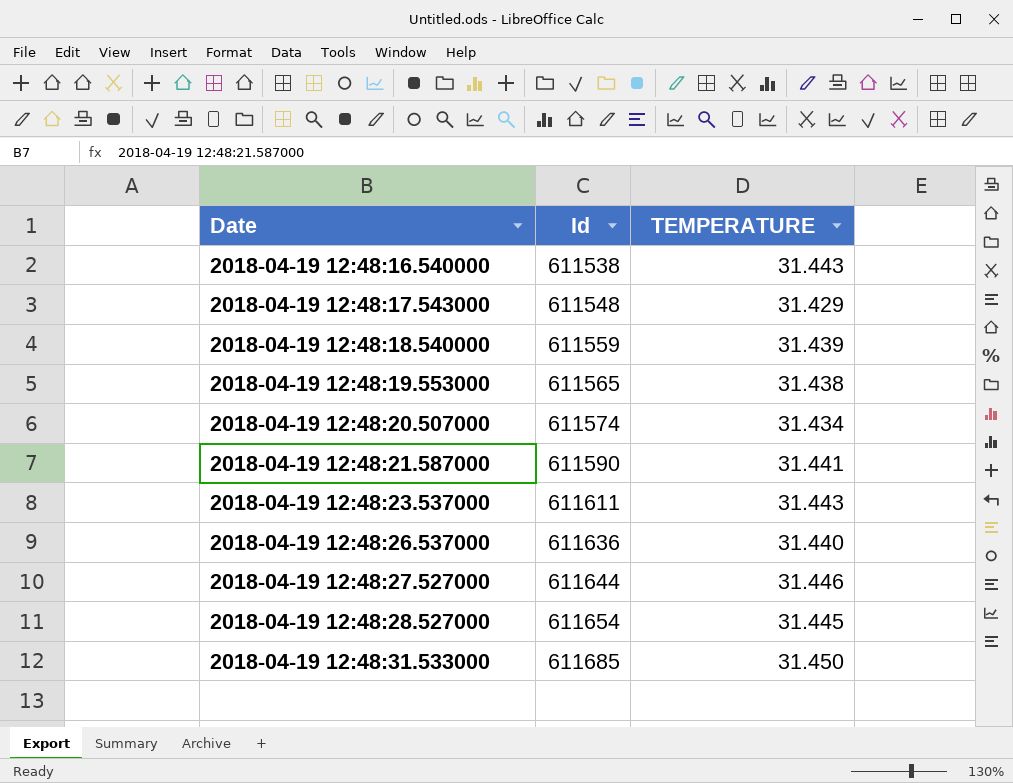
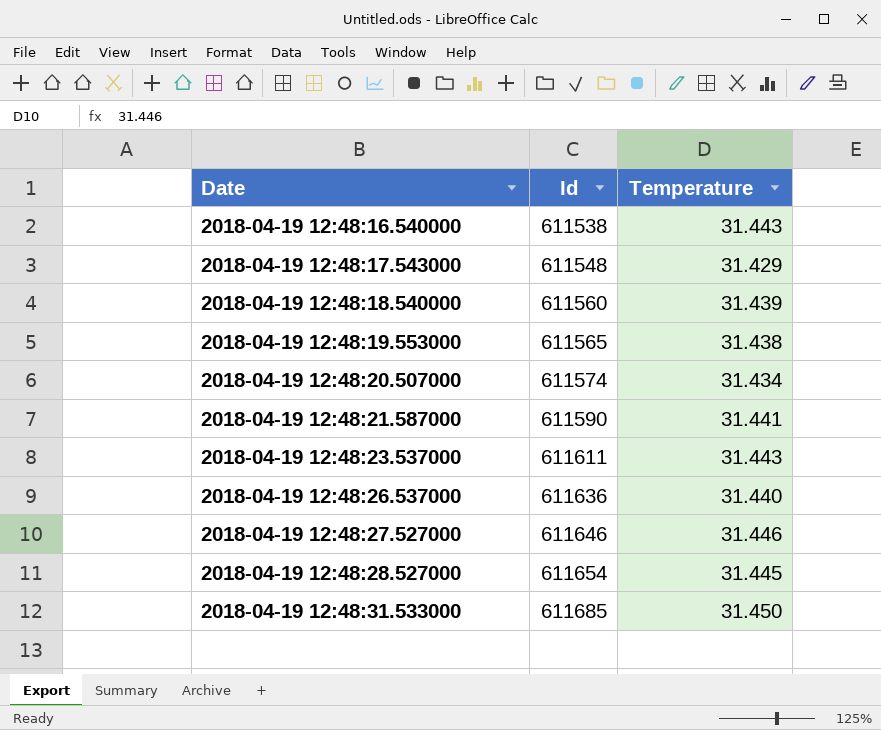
column name: TEMPERATURE -> Temperature
2018-04-19 12:48:18.540000 | Id: 611559 -> 611560
2018-04-19 12:48:27.527000 | Id: 611644 -> 611646

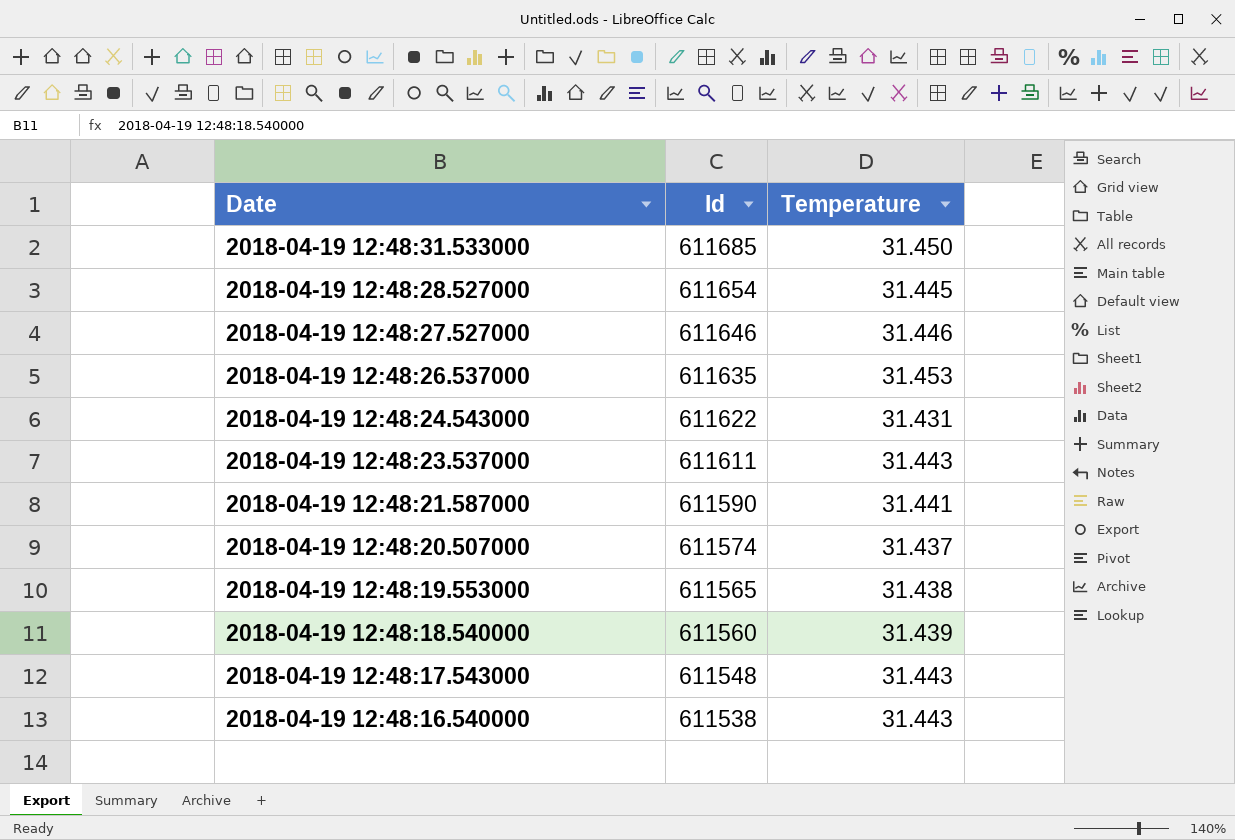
row order: Date ascending -> Date descending
2018-04-19 12:48:26.537000 | Id: 611636 -> 611635
2018-04-19 12:48:26.537000 | Temperature: 31.440 -> 31.453
row 2018-04-19 12:48:24.543000: none -> 611622 | 31.431
2018-04-19 12:48:20.507000 | Temperature: 31.434 -> 31.437
2018-04-19 12:48:17.543000 | Temperature: 31.429 -> 31.443

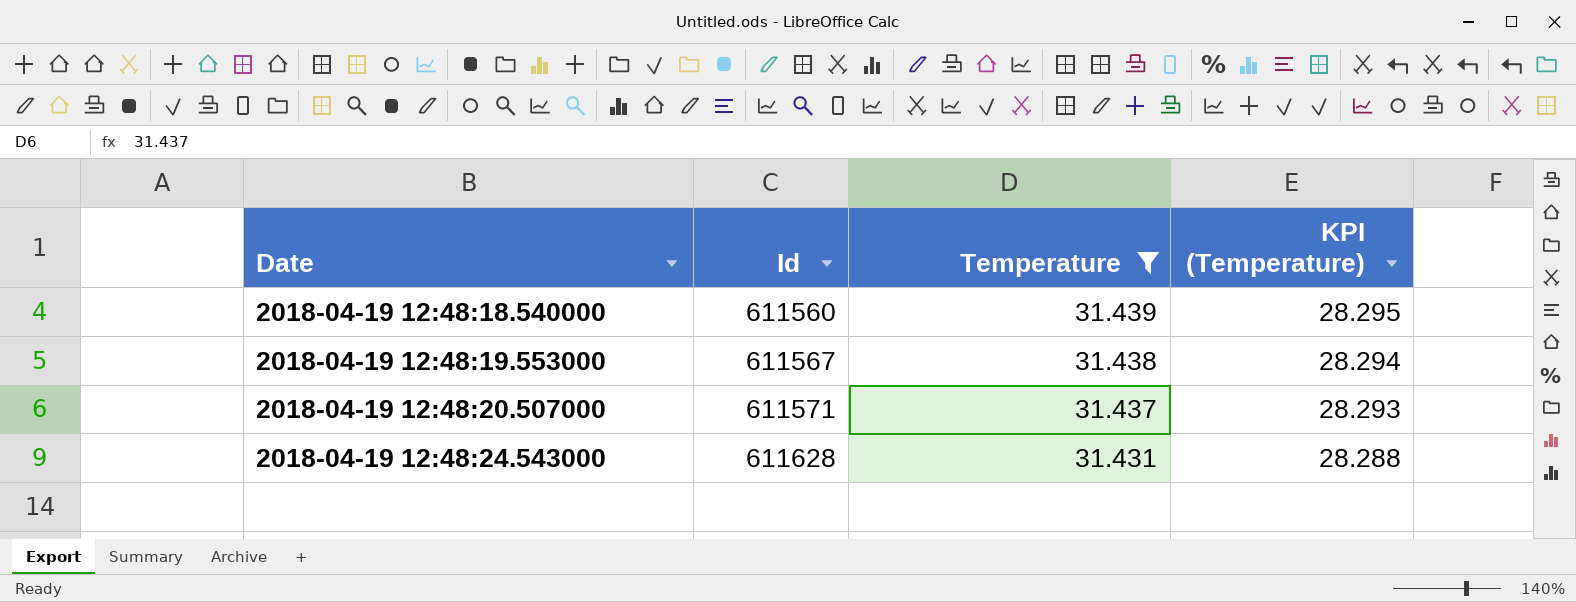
filter: none -> Temperature <= 31.439
row order: Date descending -> Date ascending
column KPI (Temperature) | formula: none -> [Temperature] * 0.9
2018-04-19 12:48:19.553000 | Id: 611565 -> 611567
2018-04-19 12:48:20.507000 | Id: 611574 -> 611571
2018-04-19 12:48:24.543000 | Id: 611622 -> 611628

